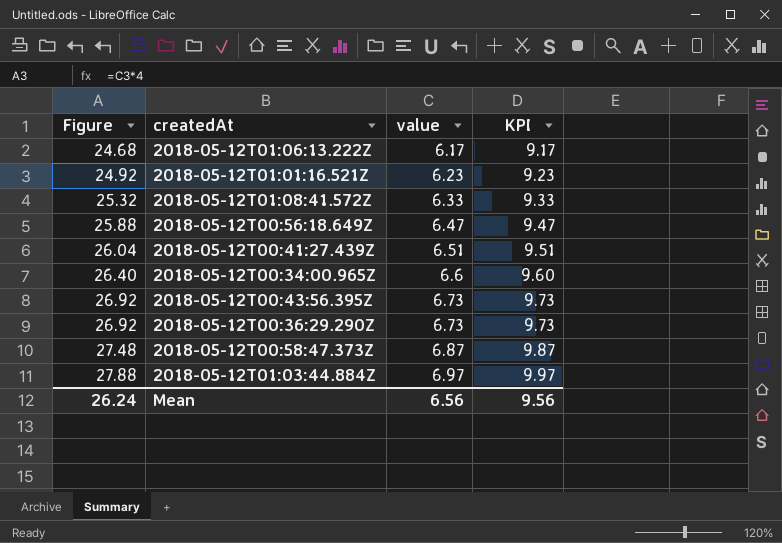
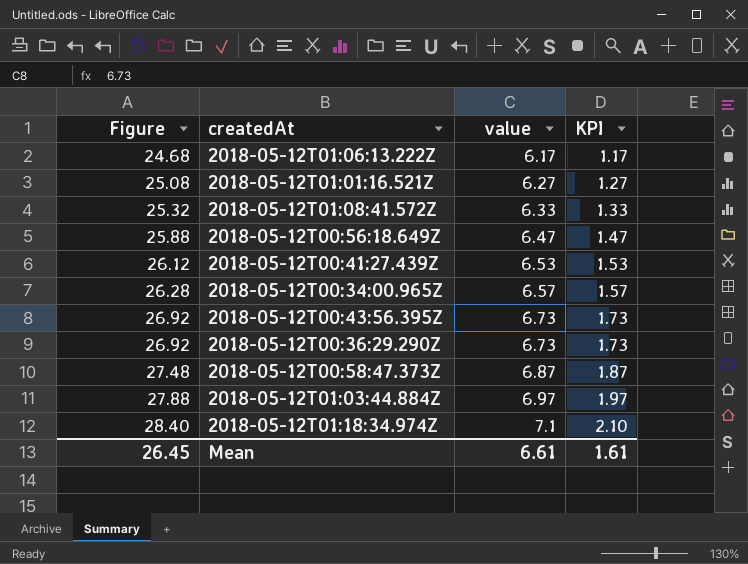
column KPI | formula: [value] + 3 -> [value] - 5
2018-05-12T01:01:16.521Z | Figure: 24.92 -> 25.08
2018-05-12T01:01:16.521Z | value: 6.23 -> 6.27
2018-05-12T00:41:27.439Z | Figure: 26.04 -> 26.12
2018-05-12T00:41:27.439Z | value: 6.51 -> 6.53
2018-05-12T00:34:00.965Z | Figure: 26.40 -> 26.28
2018-05-12T00:34:00.965Z | value: 6.6 -> 6.57
row 2018-05-12T01:18:34.974Z: none -> 28.40 | 7.1 | 2.10
Mean | Figure: 26.24 -> 26.45
Mean | value: 6.56 -> 6.61
Mean | KPI: 9.56 -> 1.61

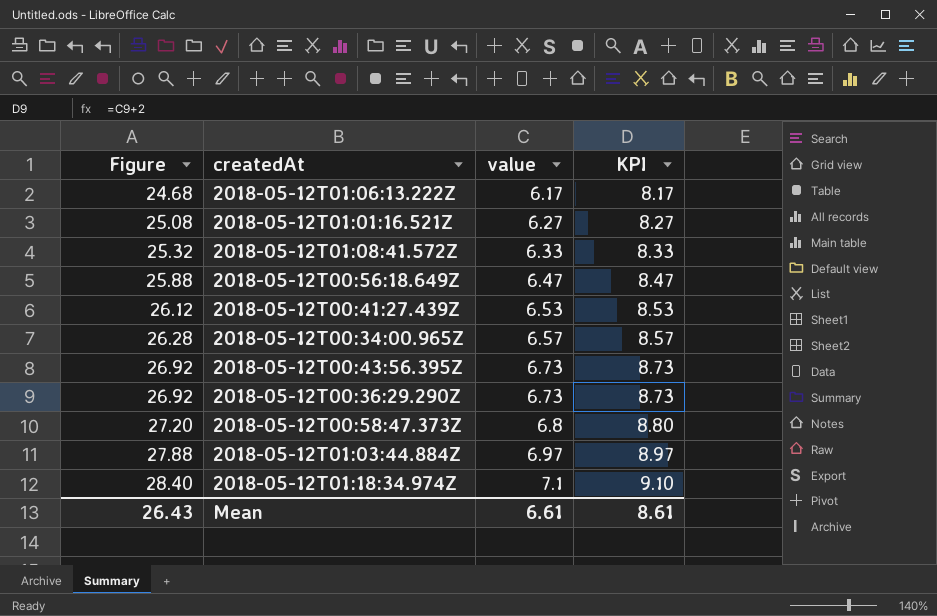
column KPI | formula: [value] - 5 -> [value] + 2
2018-05-12T00:58:47.373Z | Figure: 27.48 -> 27.20
2018-05-12T00:58:47.373Z | value: 6.87 -> 6.8
Mean | Figure: 26.45 -> 26.43
Mean | KPI: 1.61 -> 8.61

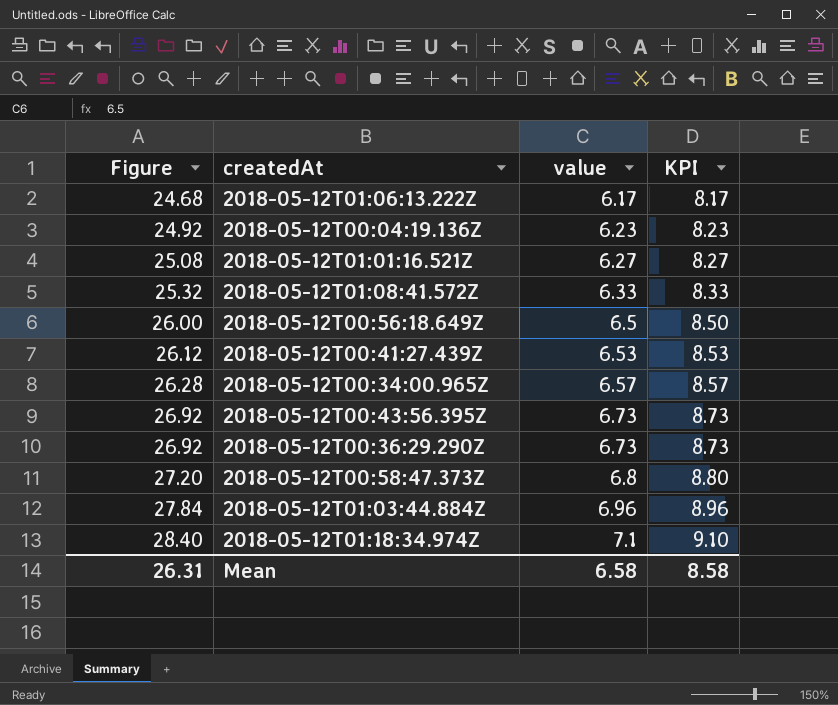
row 2018-05-12T00:04:19.136Z: none -> 24.92 | 6.23 | 8.23
2018-05-12T00:56:18.649Z | Figure: 25.88 -> 26.00
2018-05-12T00:56:18.649Z | value: 6.47 -> 6.5
2018-05-12T00:56:18.649Z | KPI: 8.47 -> 8.50
2018-05-12T01:03:44.884Z | Figure: 27.88 -> 27.84
2018-05-12T01:03:44.884Z | value: 6.97 -> 6.96
2018-05-12T01:03:44.884Z | KPI: 8.97 -> 8.96
Mean | Figure: 26.43 -> 26.31
Mean | value: 6.61 -> 6.58
Mean | KPI: 8.61 -> 8.58

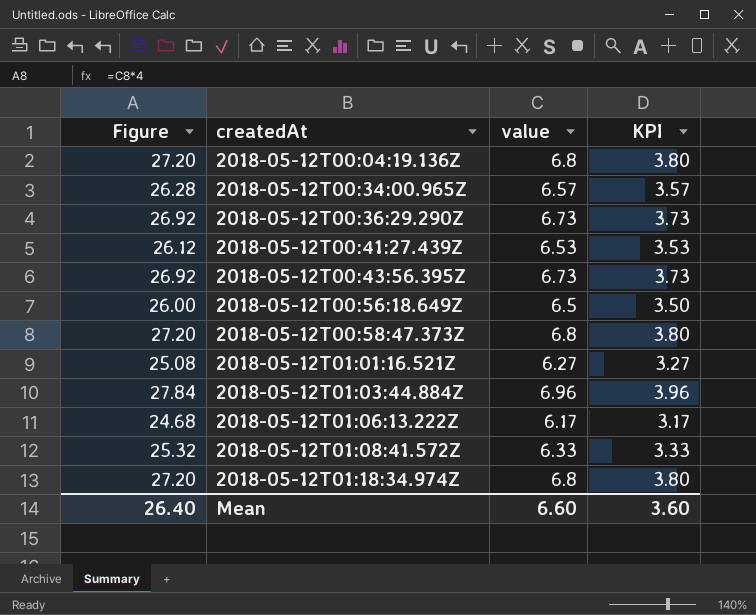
row order: Figure ascending -> createdAt ascending
column KPI | formula: [value] + 2 -> [value] - 3
2018-05-12T00:04:19.136Z | Figure: 24.92 -> 27.20
2018-05-12T00:04:19.136Z | value: 6.23 -> 6.8
2018-05-12T01:18:34.974Z | Figure: 28.40 -> 27.20
2018-05-12T01:18:34.974Z | value: 7.1 -> 6.8
Mean | Figure: 26.31 -> 26.40
Mean | value: 6.58 -> 6.60
Mean | KPI: 8.58 -> 3.60

